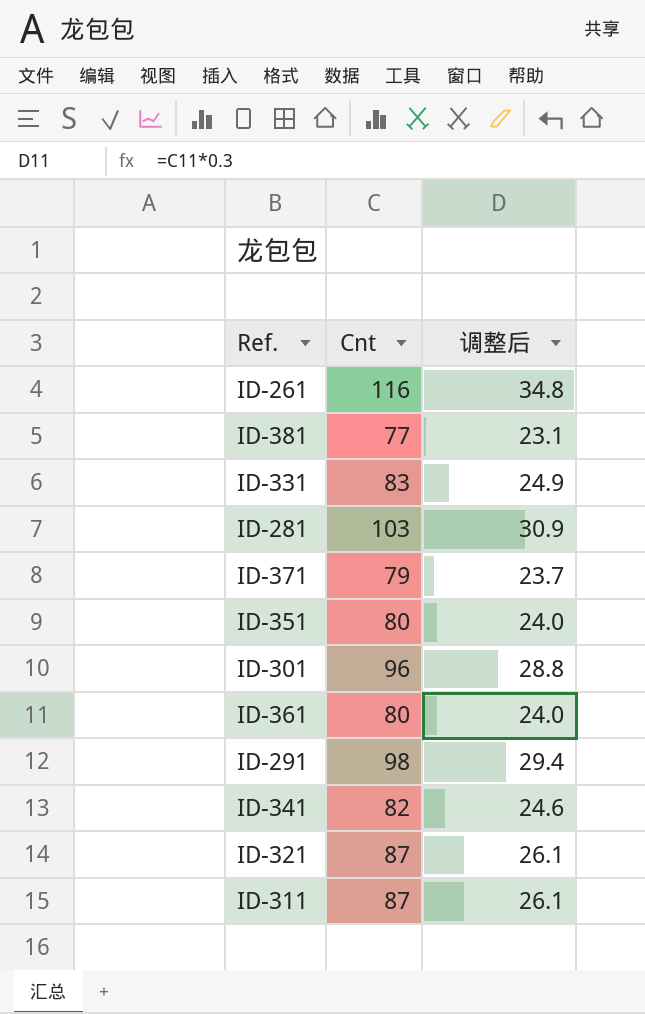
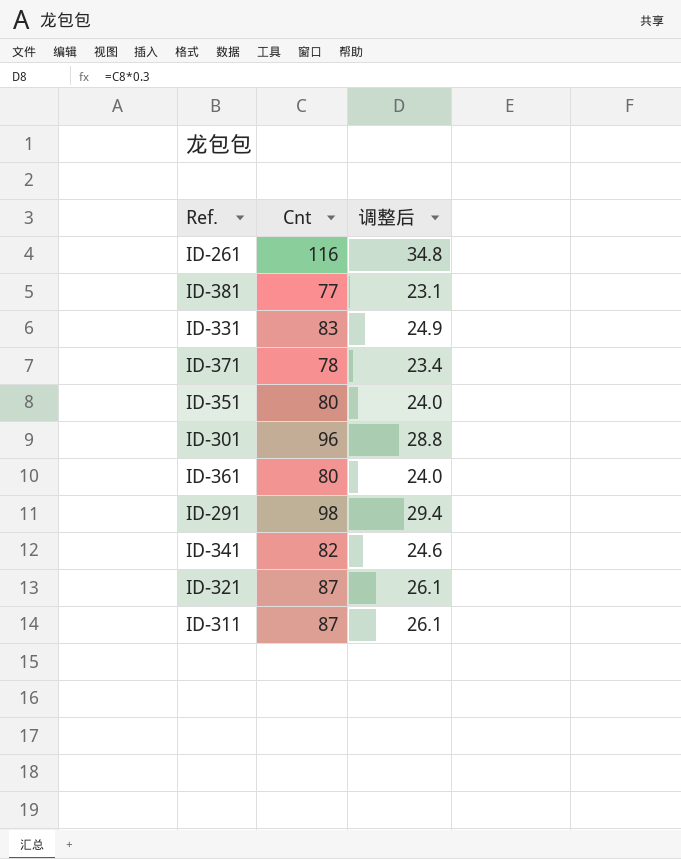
row ID-281: 103 | 30.9 -> none
ID-371 | Cnt: 79 -> 78
ID-371 | 调整后: 23.7 -> 23.4

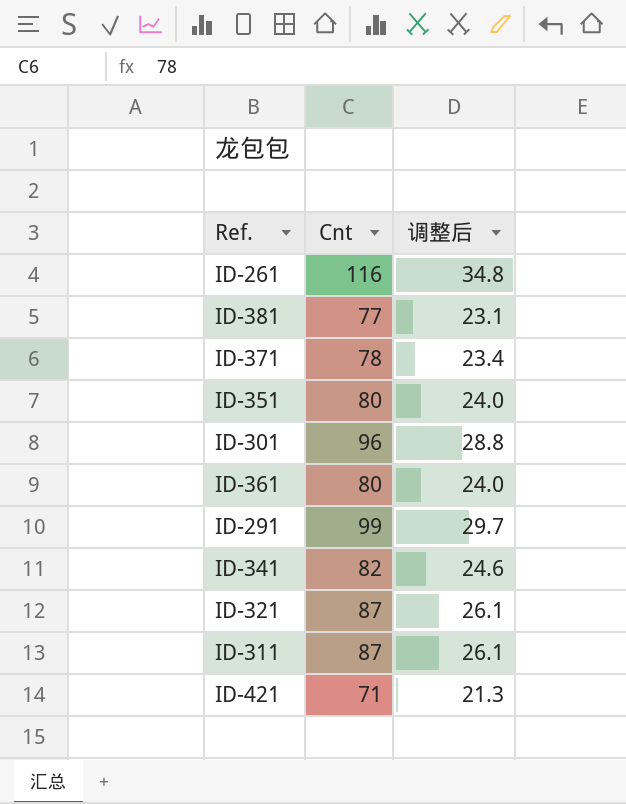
row ID-331: 83 | 24.9 -> none
ID-291 | Cnt: 98 -> 99
ID-291 | 调整后: 29.4 -> 29.7
row ID-421: none -> 71 | 21.3

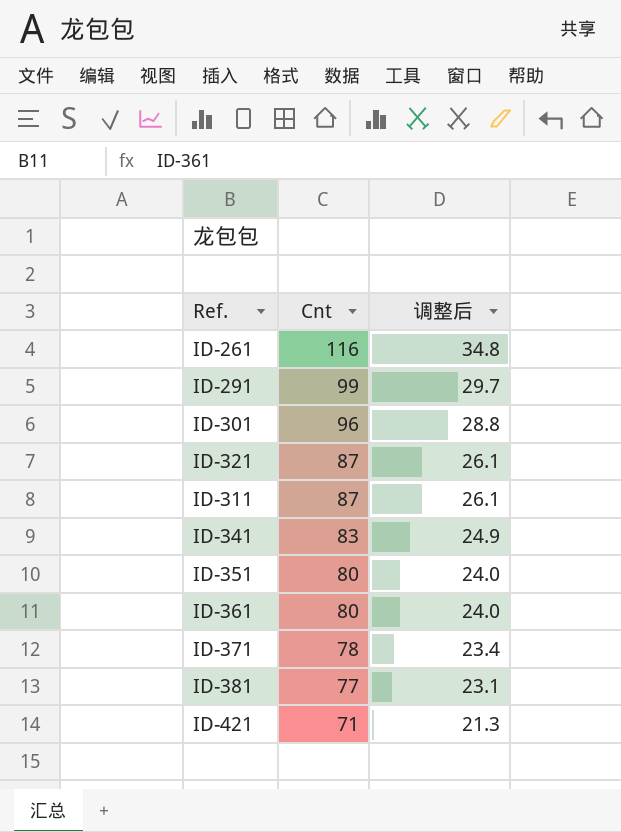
row order: none -> Cnt descending
ID-341 | Cnt: 82 -> 83
ID-341 | 调整后: 24.6 -> 24.9

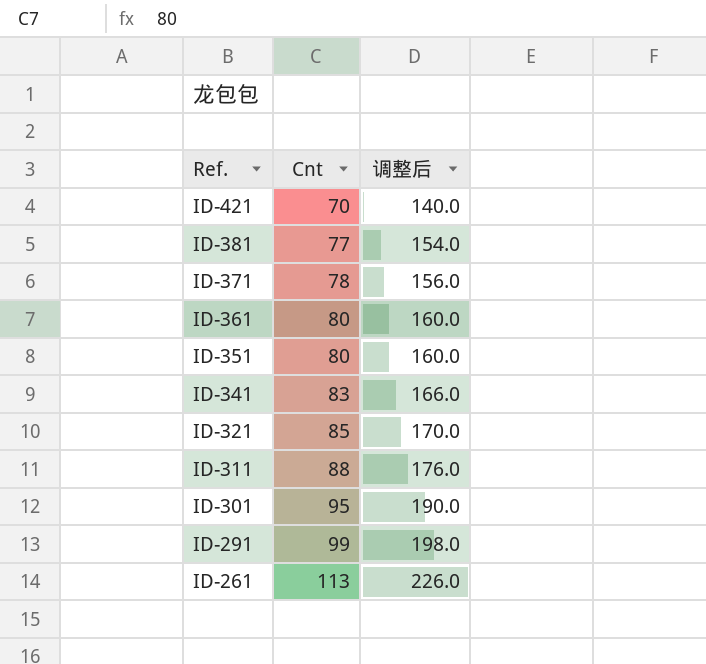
row order: Cnt descending -> Ref. descending
column 调整后 | formula: [Cnt] * 0.3 -> [Cnt] * 2
ID-421 | Cnt: 71 -> 70
ID-321 | Cnt: 87 -> 85
ID-311 | Cnt: 87 -> 88
ID-301 | Cnt: 96 -> 95
ID-261 | Cnt: 116 -> 113

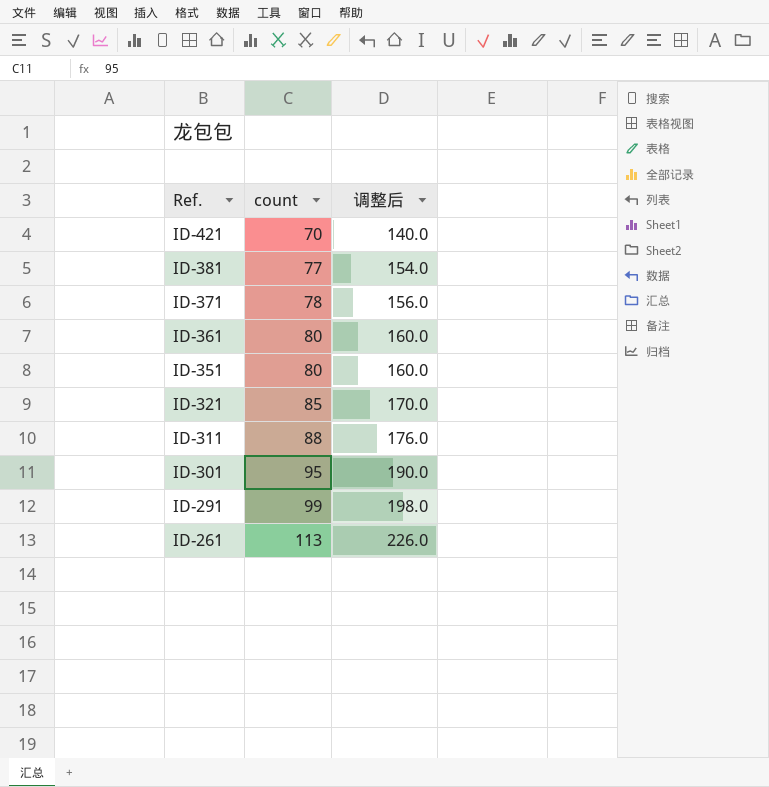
column name: Cnt -> count
row ID-341: 83 | 166.0 -> none

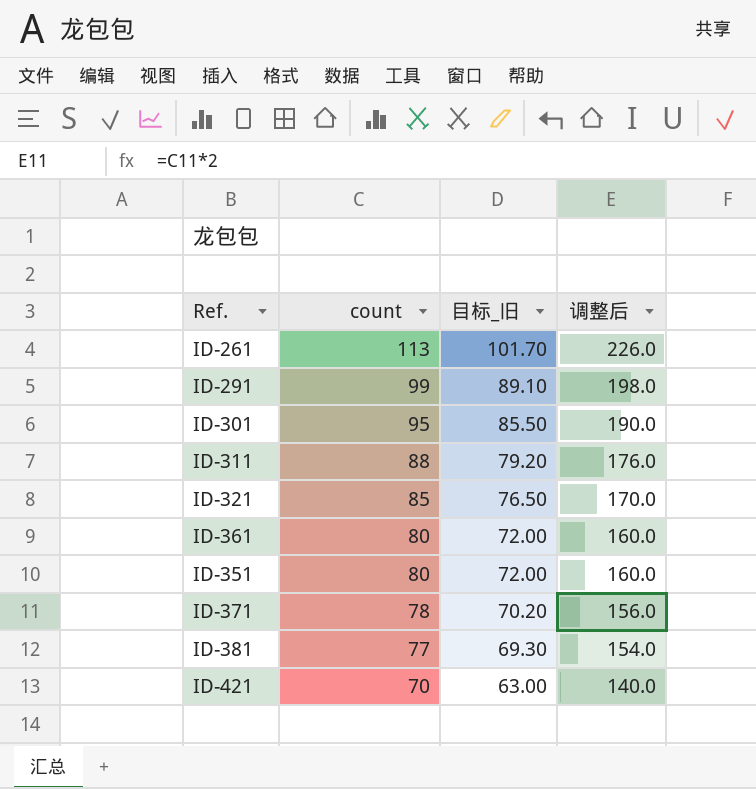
row order: Ref. descending -> count descending
column 目标_旧 | formula: none -> [count] * 0.9

